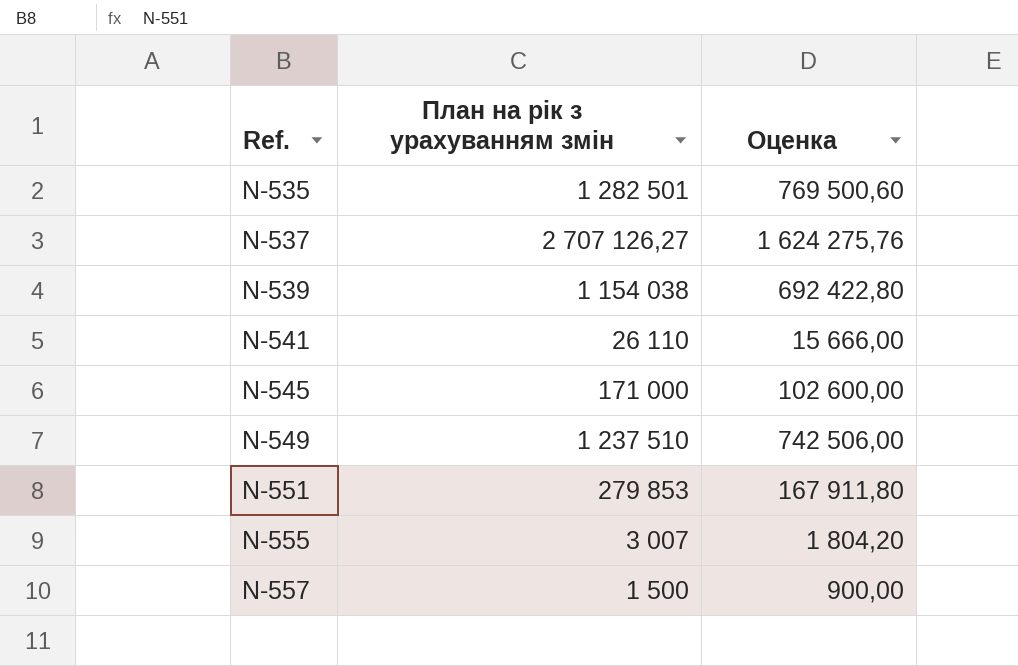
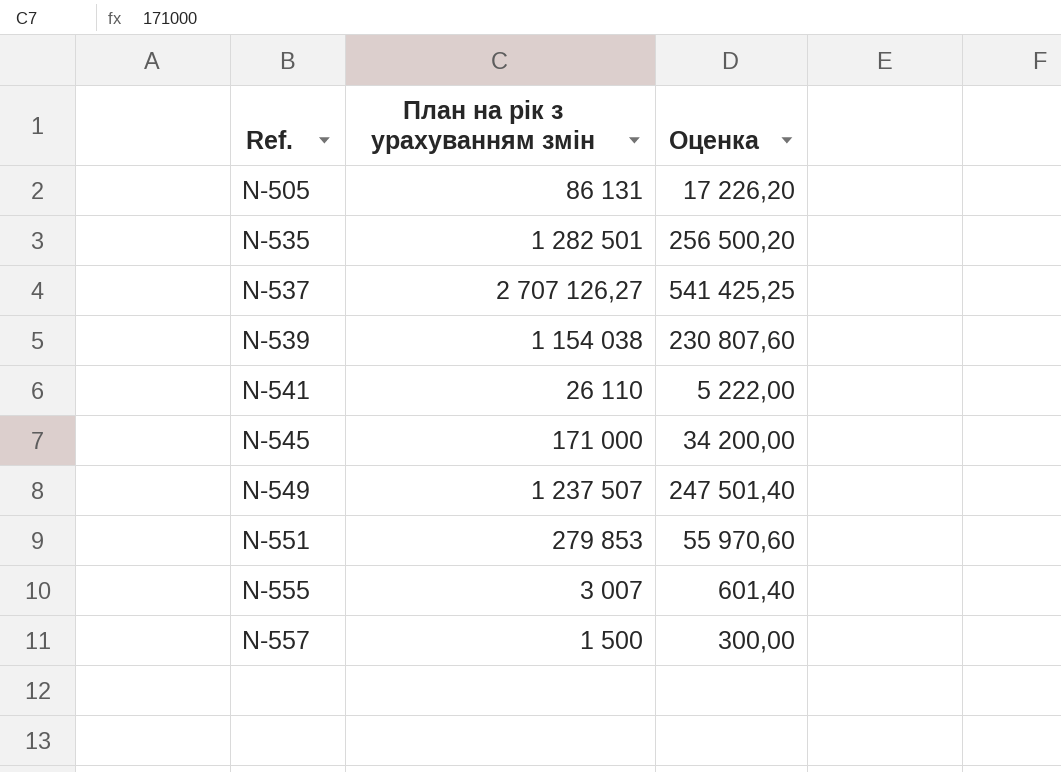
column Оценка | formula: [План на рік з урахуванням змін] * 0,6 -> [План на рік з урахуванням змін] * 0,2
row N-505: none -> 86 131 | 17 226,20
N-549 | План на рік з урахуванням змін: 1 237 510 -> 1 237 507

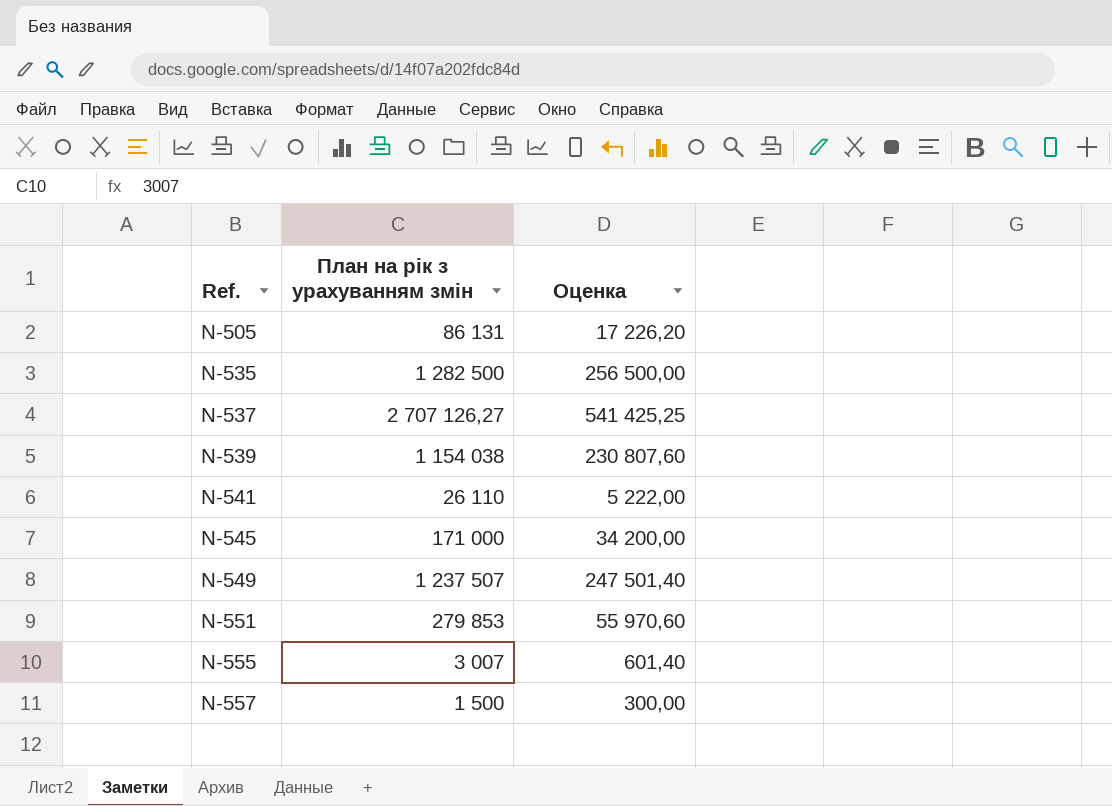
N-535 | План на рік з урахуванням змін: 1 282 501 -> 1 282 500
N-535 | Оценка: 256 500,20 -> 256 500,00

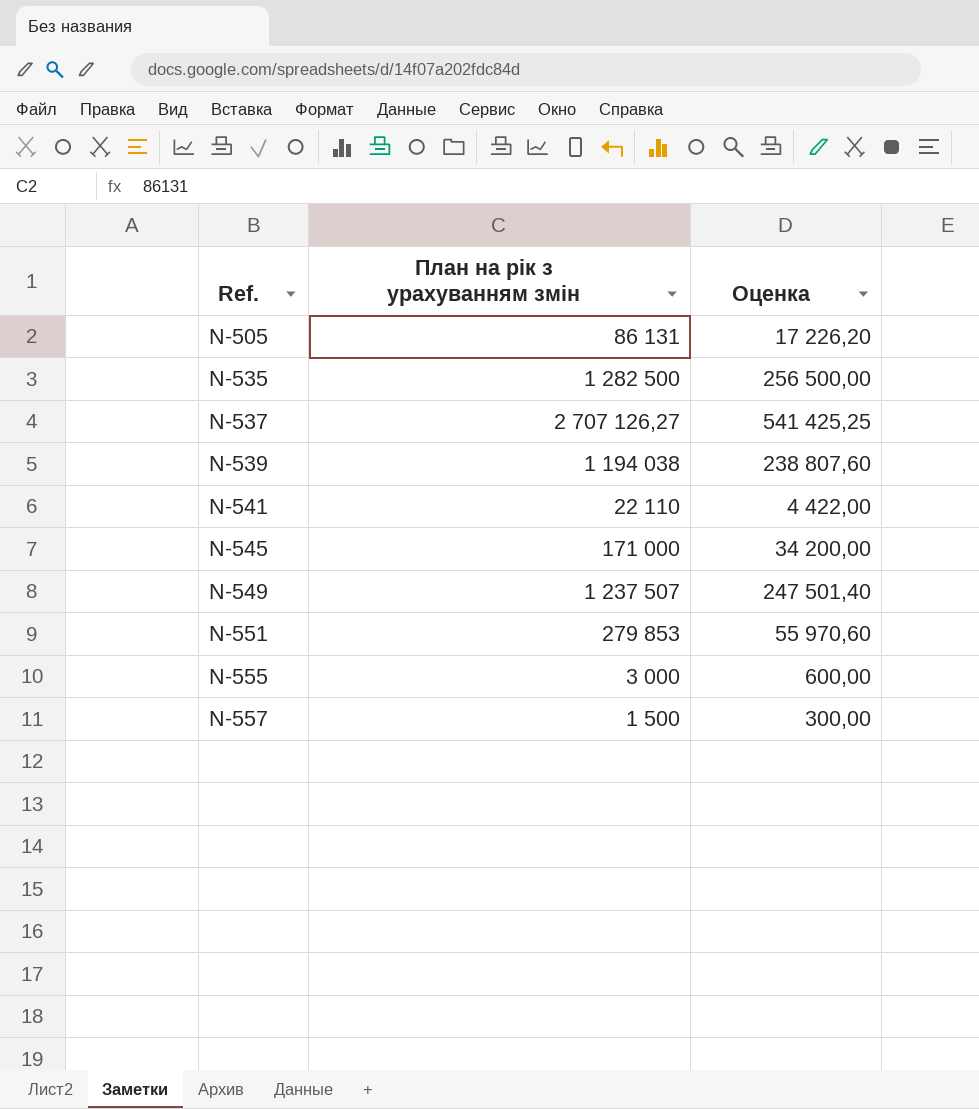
N-539 | План на рік з урахуванням змін: 1 154 038 -> 1 194 038
N-539 | Оценка: 230 807,60 -> 238 807,60
N-541 | План на рік з урахуванням змін: 26 110 -> 22 110
N-541 | Оценка: 5 222,00 -> 4 422,00
N-555 | План на рік з урахуванням змін: 3 007 -> 3 000
N-555 | Оценка: 601,40 -> 600,00

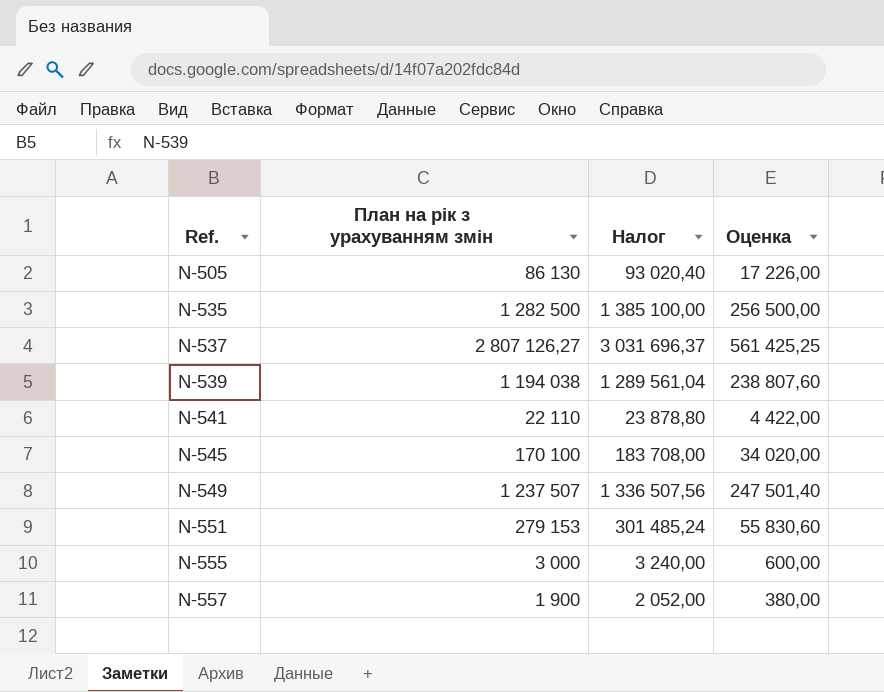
column Налог | formula: none -> [План на рік з урахуванням змін] * 1,08
N-505 | План на рік з урахуванням змін: 86 131 -> 86 130
N-505 | Оценка: 17 226,20 -> 17 226,00
N-537 | План на рік з урахуванням змін: 2 707 126,27 -> 2 807 126,27
N-537 | Оценка: 541 425,25 -> 561 425,25
N-545 | План на рік з урахуванням змін: 171 000 -> 170 100
N-545 | Оценка: 34 200,00 -> 34 020,00
N-551 | План на рік з урахуванням змін: 279 853 -> 279 153
N-551 | Оценка: 55 970,60 -> 55 830,60
N-557 | План на рік з урахуванням змін: 1 500 -> 1 900
N-557 | Оценка: 300,00 -> 380,00

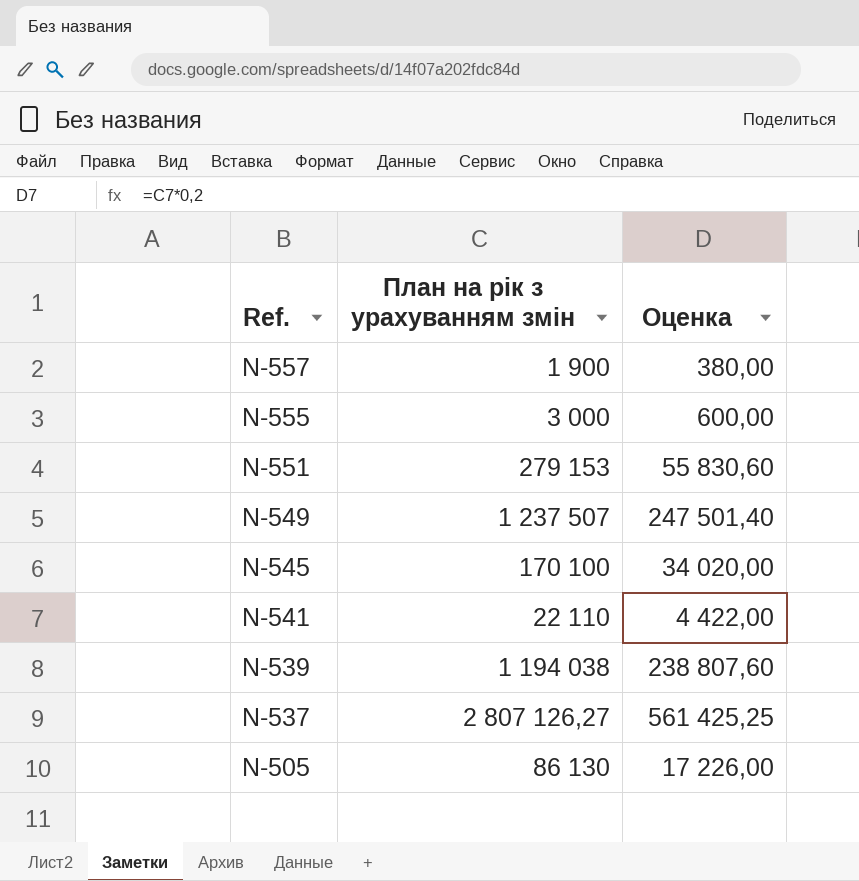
row order: Ref. ascending -> Ref. descending
column Налог | formula: [План на рік з урахуванням змін] * 1,08 -> none
row N-535: 1 282 500 | 1 385 100,00 | 256 500,00 -> none

